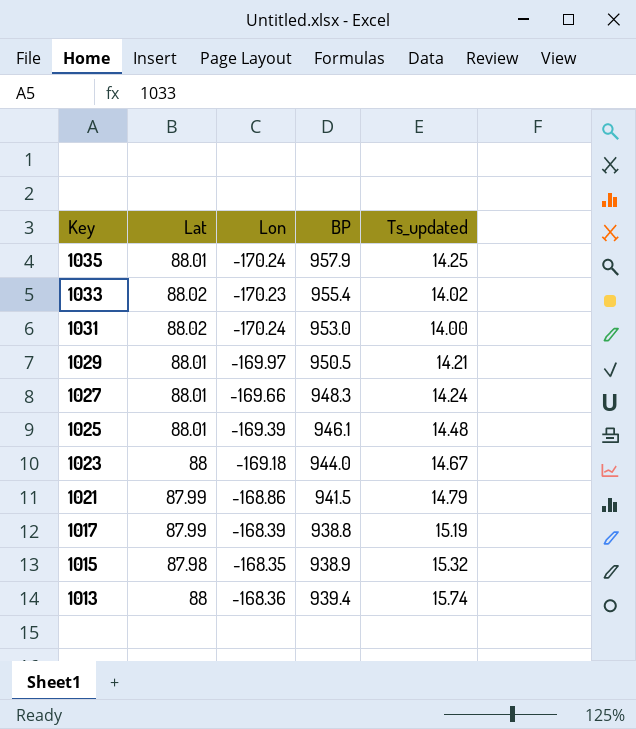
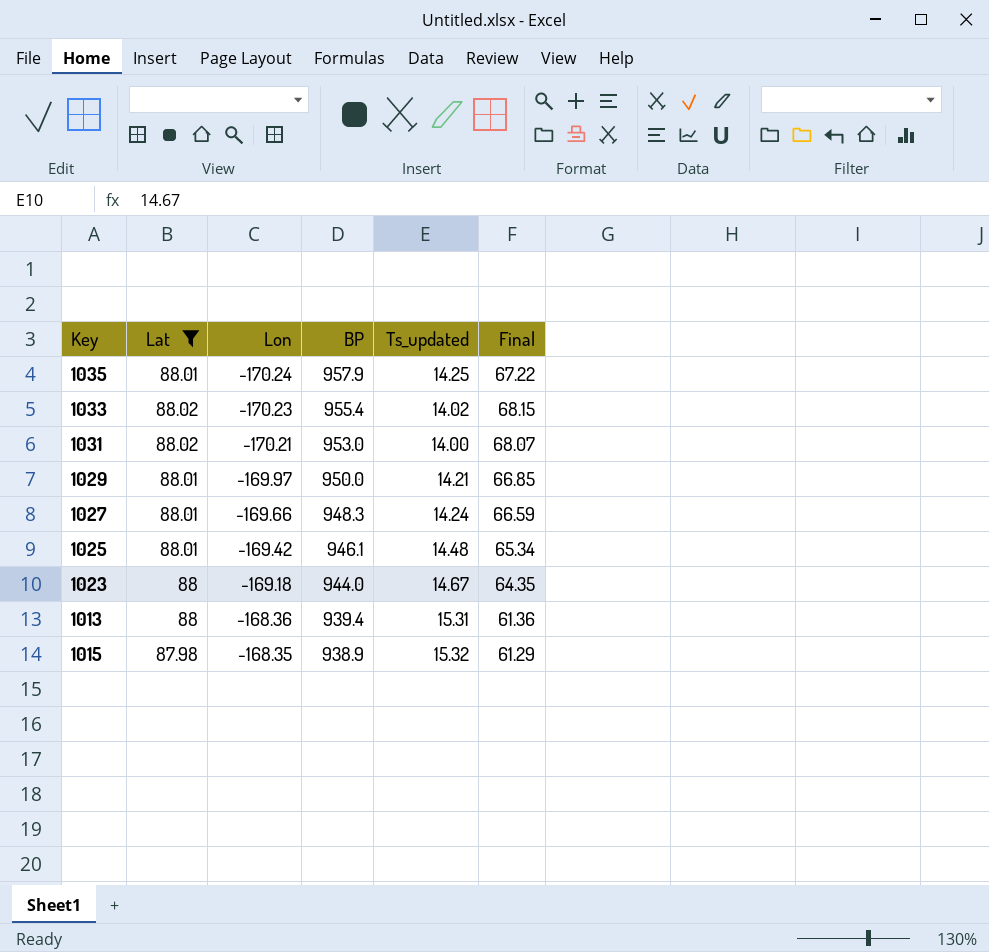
filter: none -> Lat != 87.99
row order: Key descending -> Lon ascending
column Final | formula: none -> [BP] / [Ts_updated]
1031 | Lon: -170.24 -> -170.21
1029 | BP: 950.5 -> 950.0
1025 | Lon: -169.39 -> -169.42
1013 | Ts_updated: 15.74 -> 15.31

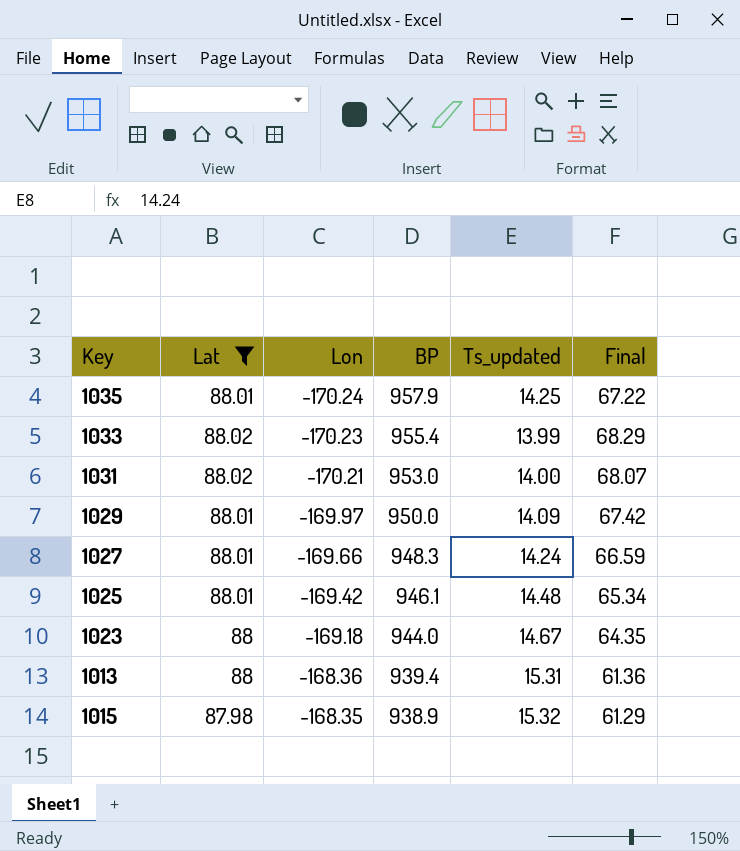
1033 | Ts_updated: 14.02 -> 13.99
1033 | Final: 68.15 -> 68.29
1029 | Ts_updated: 14.21 -> 14.09
1029 | Final: 66.85 -> 67.42

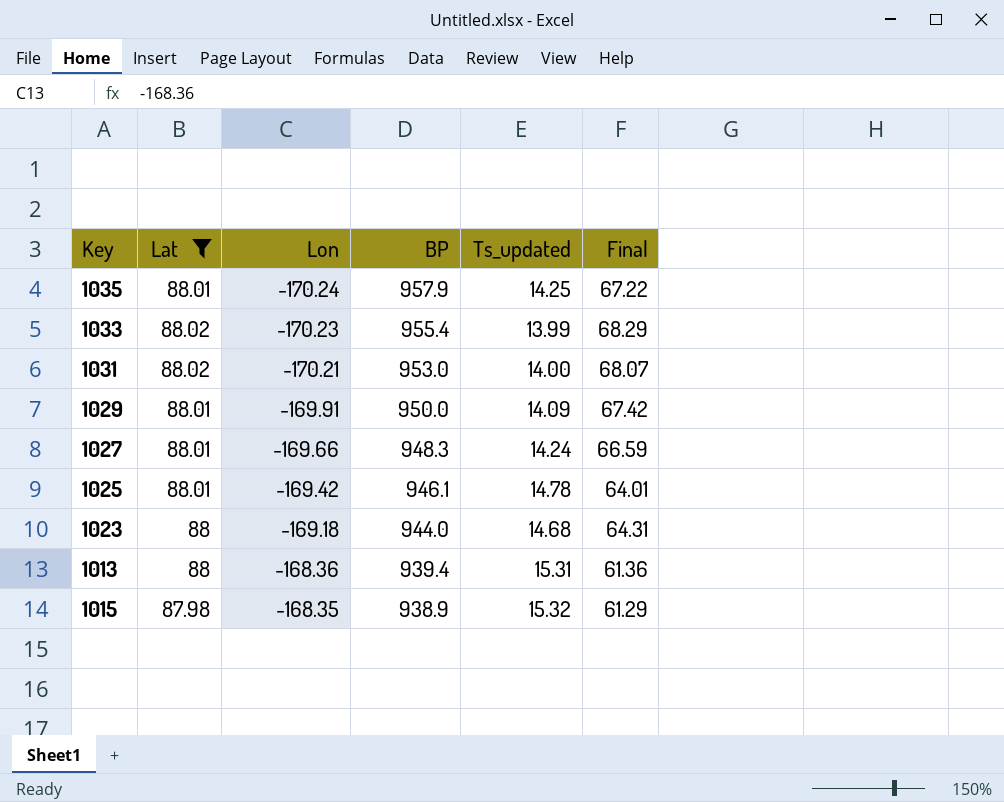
1029 | Lon: -169.97 -> -169.91
1025 | Ts_updated: 14.48 -> 14.78
1025 | Final: 65.34 -> 64.01
1023 | Ts_updated: 14.67 -> 14.68
1023 | Final: 64.35 -> 64.31

